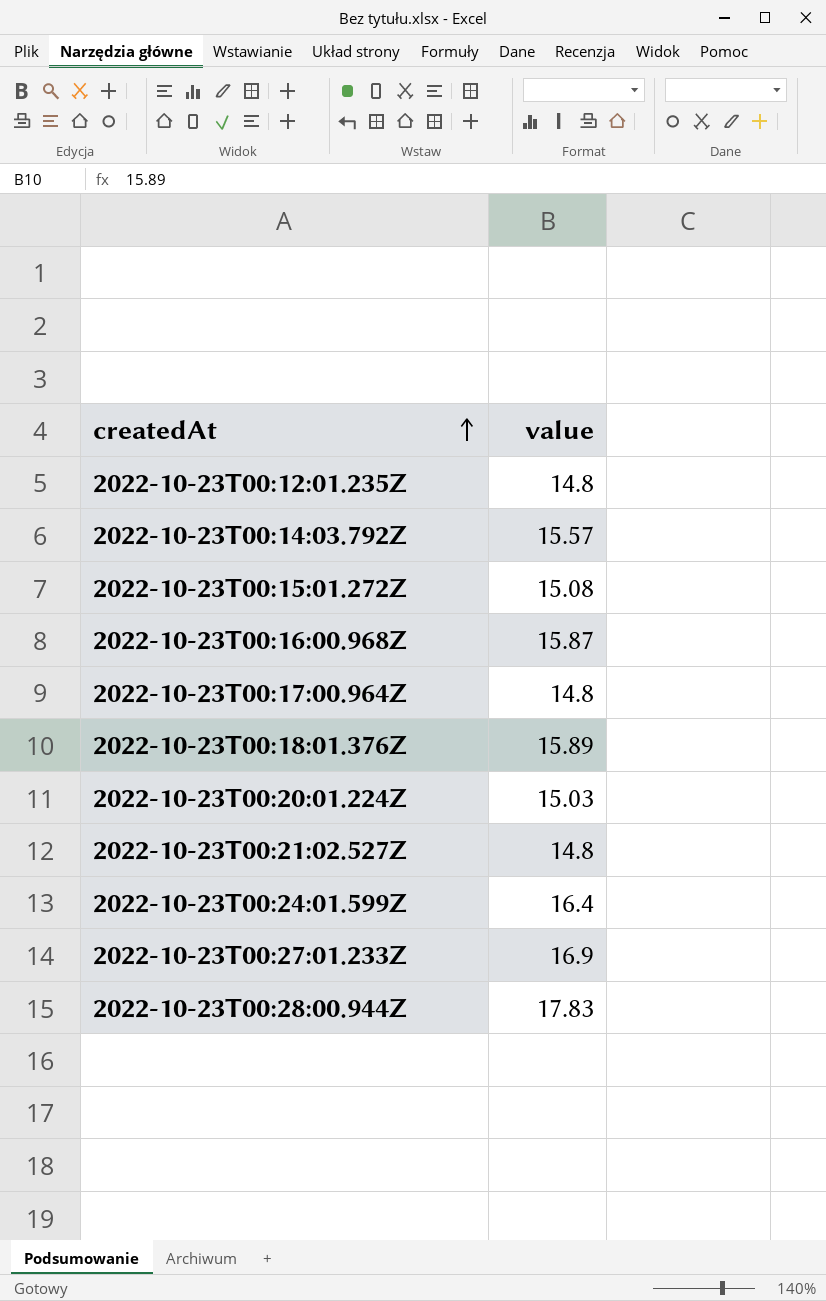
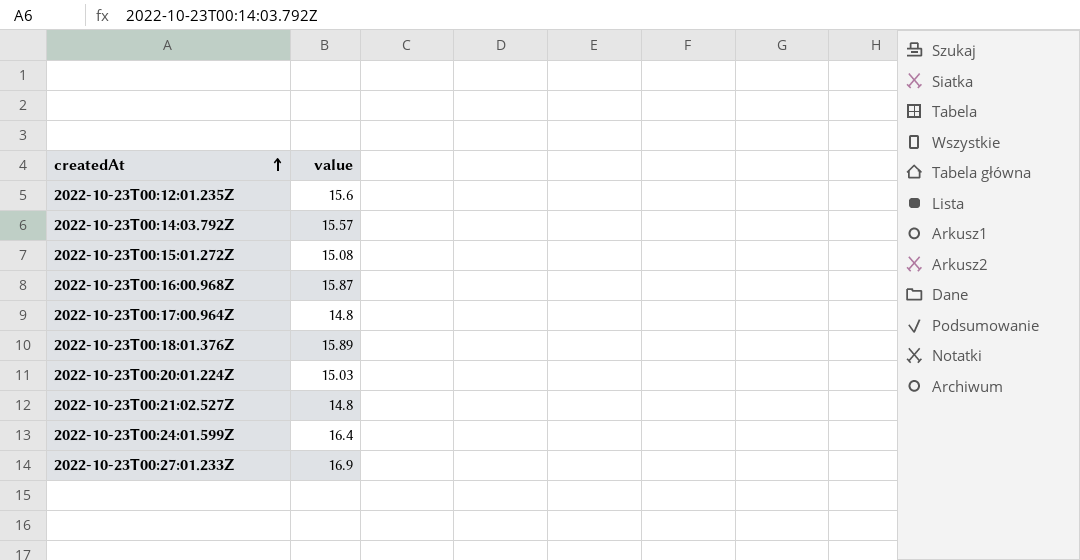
row 2022-10-23T00:28:00.944Z: 17.83 -> none
2022-10-23T00:12:01.235Z | value: 14.8 -> 15.6

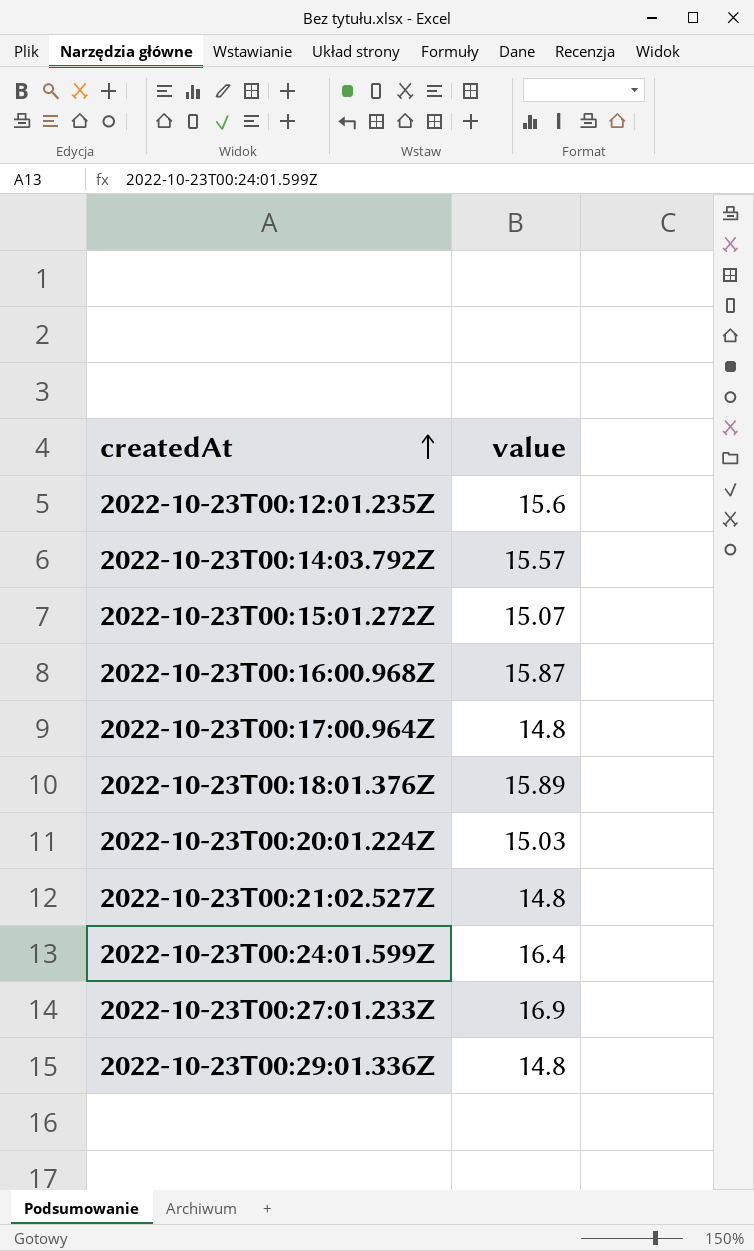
2022-10-23T00:15:01.272Z | value: 15.08 -> 15.07
row 2022-10-23T00:29:01.336Z: none -> 14.8

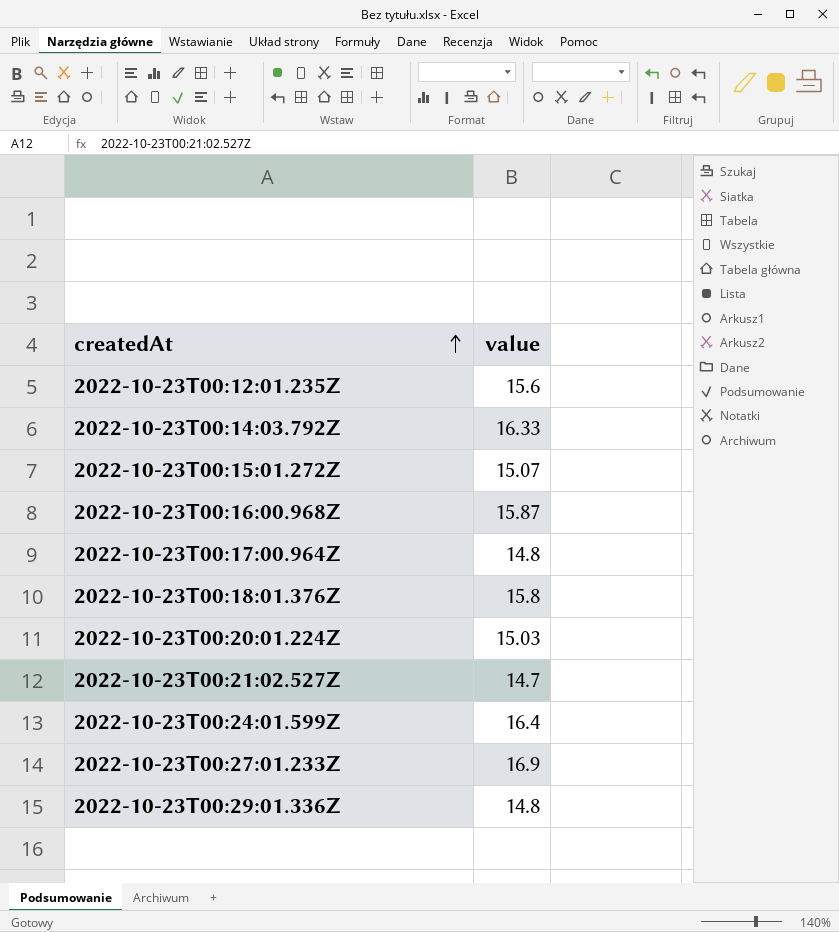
2022-10-23T00:14:03.792Z | value: 15.57 -> 16.33
2022-10-23T00:18:01.376Z | value: 15.89 -> 15.8
2022-10-23T00:21:02.527Z | value: 14.8 -> 14.7

